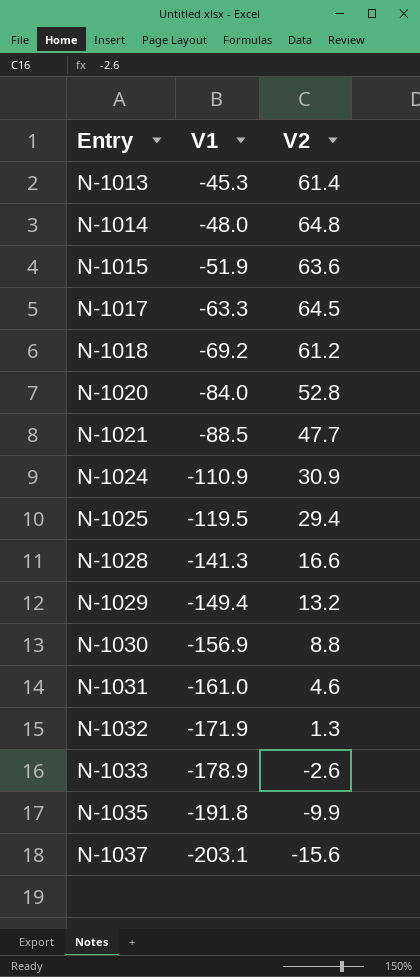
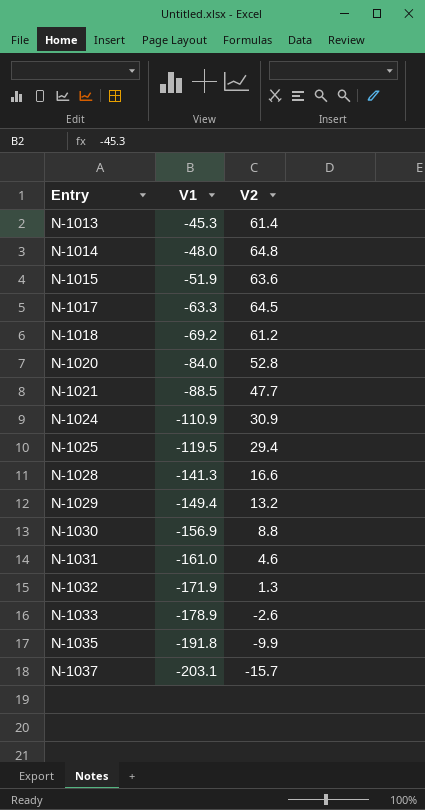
N-1037 | V2: -15.6 -> -15.7

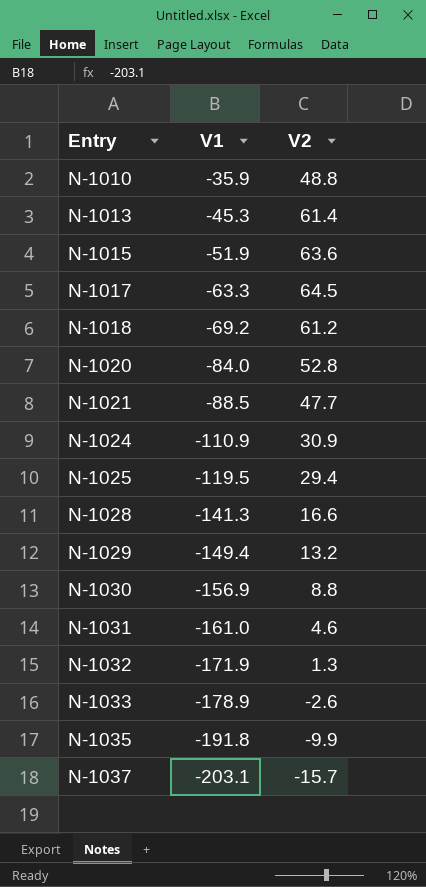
row N-1014: -48.0 | 64.8 -> none
row N-1010: none -> -35.9 | 48.8

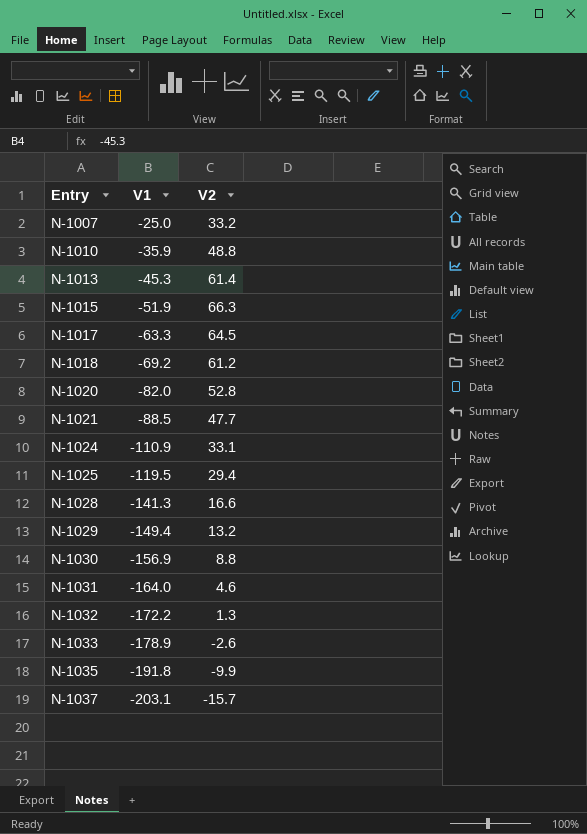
row N-1007: none -> -25.0 | 33.2
N-1015 | V2: 63.6 -> 66.3
N-1020 | V1: -84.0 -> -82.0
N-1024 | V2: 30.9 -> 33.1
N-1031 | V1: -161.0 -> -164.0
N-1032 | V1: -171.9 -> -172.2

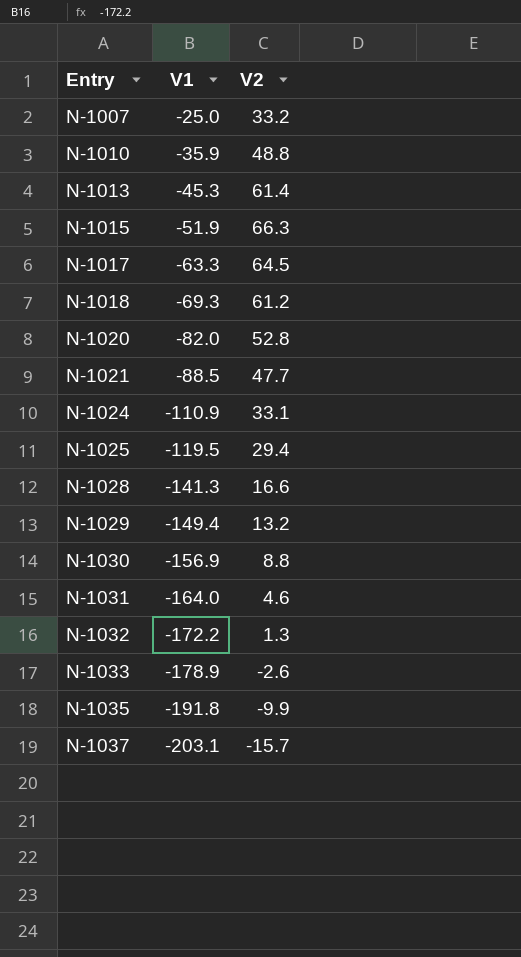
N-1018 | V1: -69.2 -> -69.3

